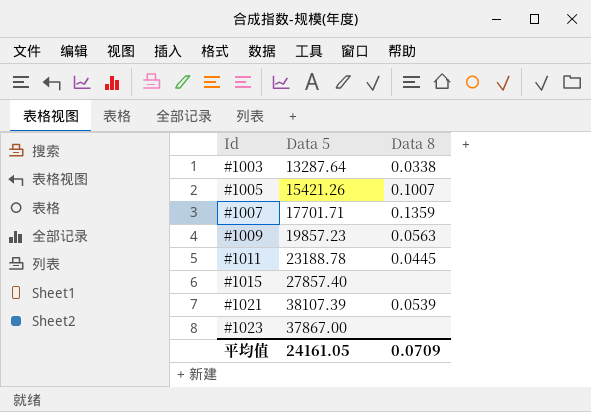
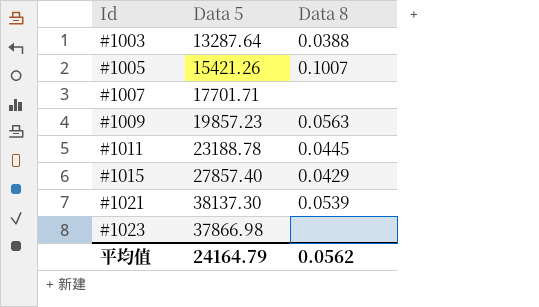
#1003 | Data 8: 0.0338 -> 0.0388
#1007 | Data 8: 0.1359 -> none
#1015 | Data 8: none -> 0.0429
#1021 | Data 5: 38107.39 -> 38137.30
#1023 | Data 5: 37867.00 -> 37866.98
平均值 | Data 5: 24161.05 -> 24164.79
平均值 | Data 8: 0.0709 -> 0.0562

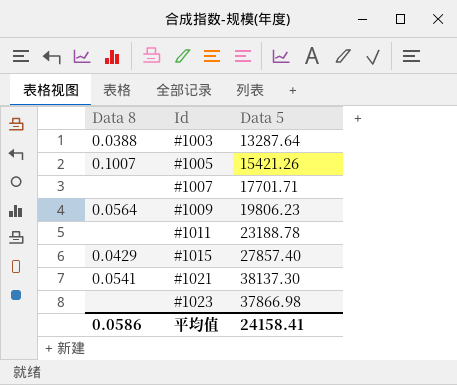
column Data 8 | position: 3 -> 1
#1009 | Data 8: 0.0563 -> 0.0564
#1009 | Data 5: 19857.23 -> 19806.23
#1011 | Data 8: 0.0445 -> none
#1021 | Data 8: 0.0539 -> 0.0541
平均值 | Data 8: 0.0562 -> 0.0586
平均值 | Data 5: 24164.79 -> 24158.41

